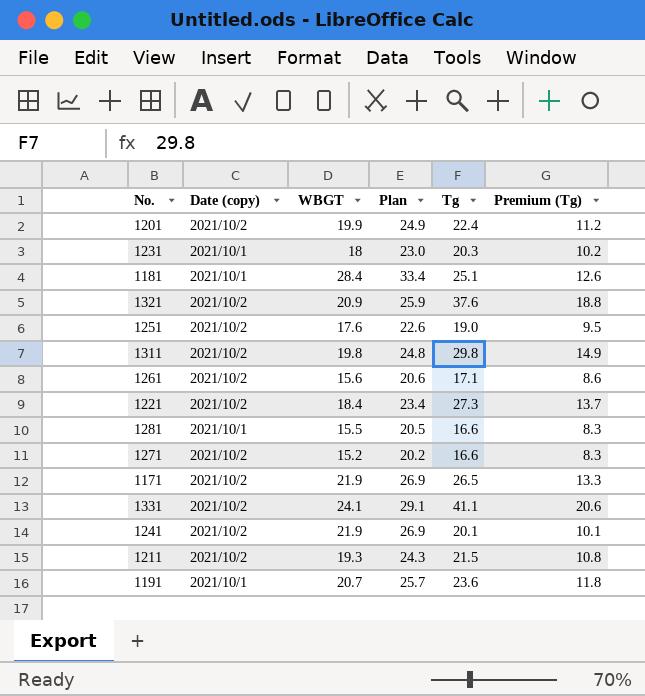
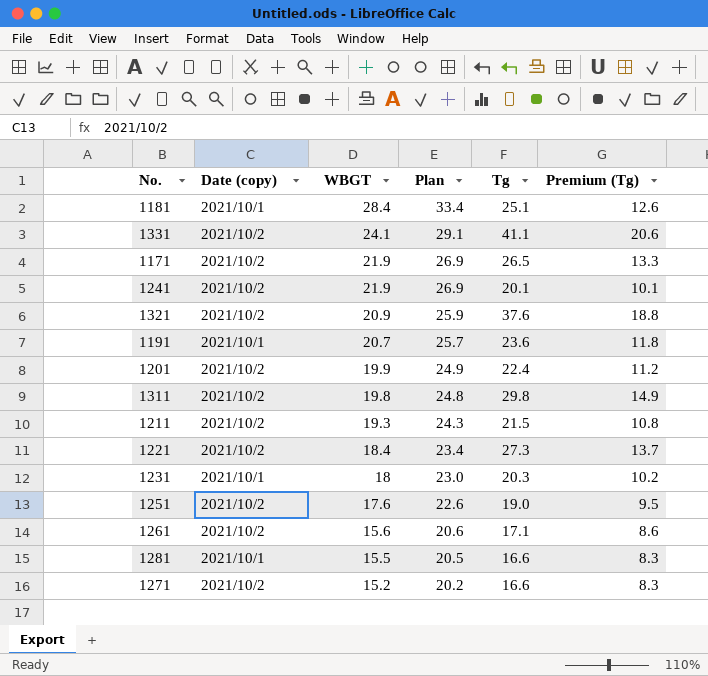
row order: none -> WBGT descending

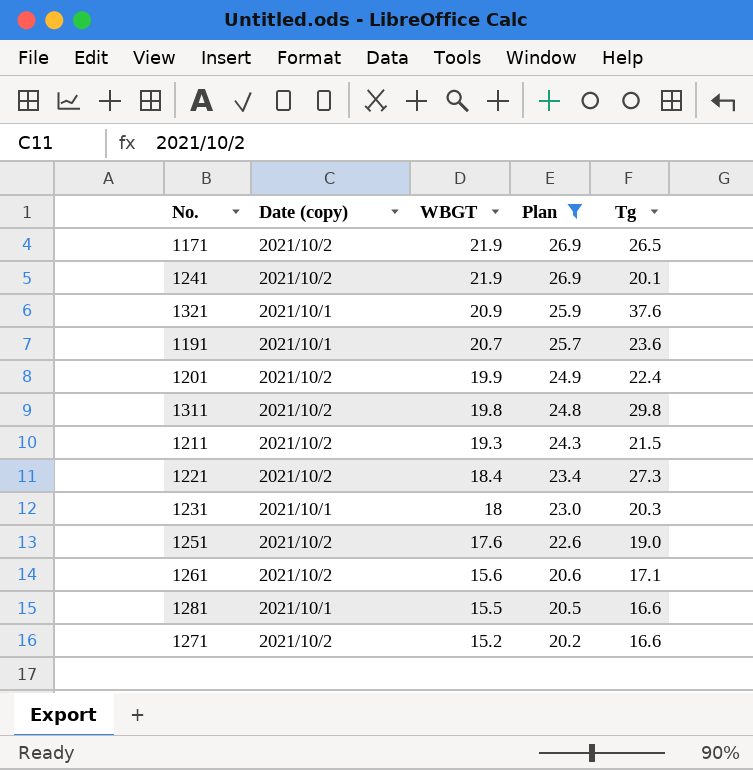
filter: none -> Plan <= 26.9
column Premium (Tg) | formula: [Tg] * 0.5 -> none
1321 | Date (copy): 2021/10/2 -> 2021/10/1

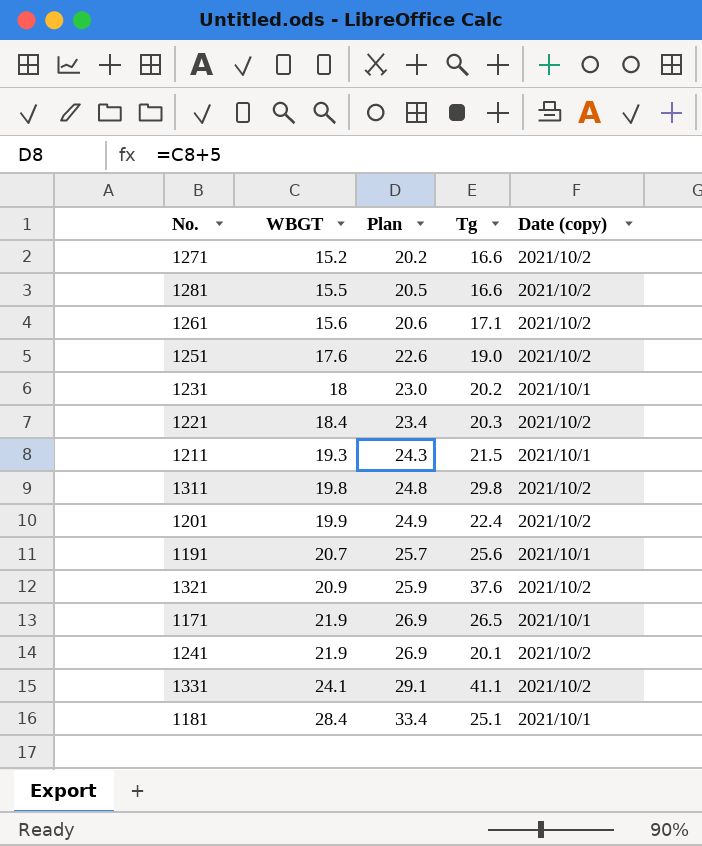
filter: Plan <= 26.9 -> none
row order: WBGT descending -> WBGT ascending
column Date (copy) | position: 2 -> 5
1281 | Date (copy): 2021/10/1 -> 2021/10/2
1231 | Tg: 20.3 -> 20.2
1221 | Tg: 27.3 -> 20.3
1211 | Date (copy): 2021/10/2 -> 2021/10/1
1191 | Tg: 23.6 -> 25.6
1321 | Date (copy): 2021/10/1 -> 2021/10/2
1171 | Date (copy): 2021/10/2 -> 2021/10/1

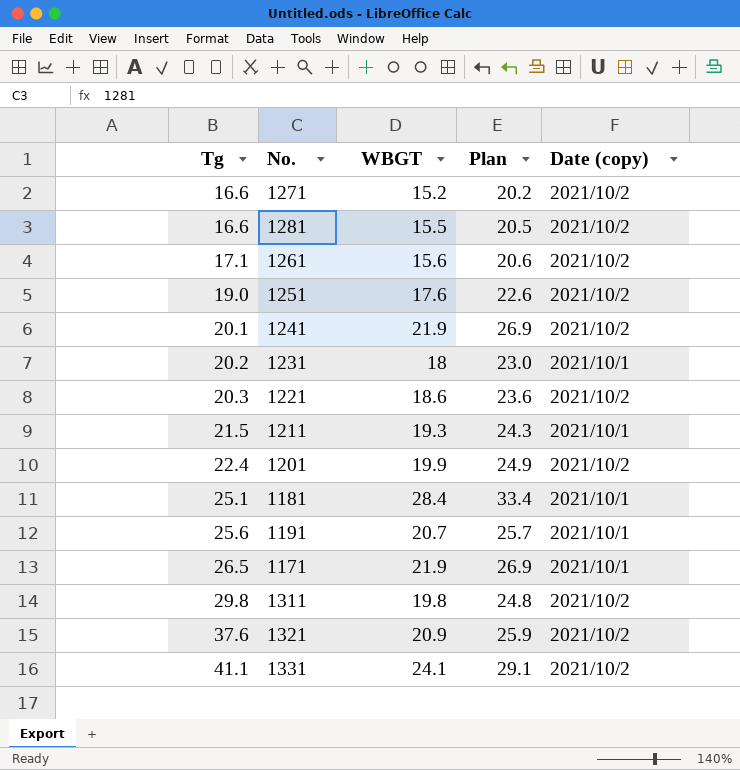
row order: WBGT ascending -> Tg ascending
column Tg | position: 4 -> 1
1221 | WBGT: 18.4 -> 18.6
1221 | Plan: 23.4 -> 23.6

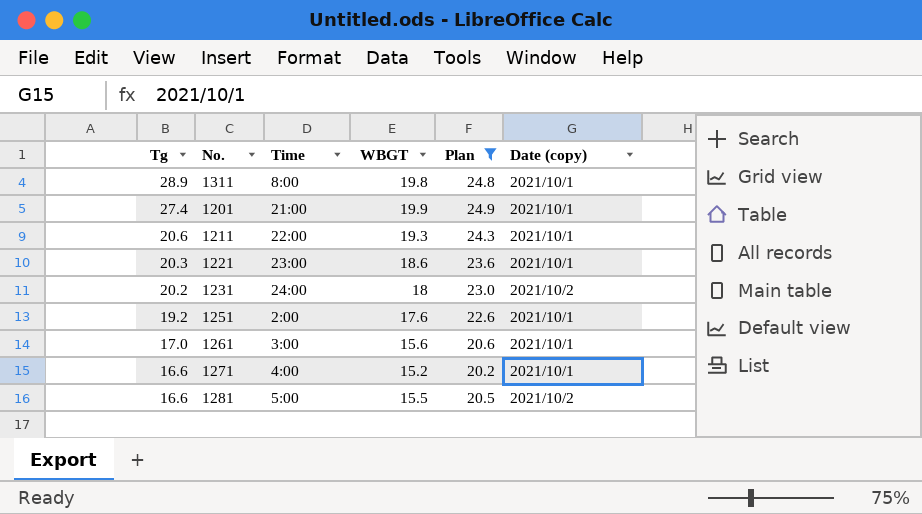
filter: none -> Plan <= 24.9
row order: Tg ascending -> Tg descending
column Time | position: none -> 3
1311 | Tg: 29.8 -> 28.9
1311 | Date (copy): 2021/10/2 -> 2021/10/1
1201 | Tg: 22.4 -> 27.4
1201 | Date (copy): 2021/10/2 -> 2021/10/1
1211 | Tg: 21.5 -> 20.6
1221 | Date (copy): 2021/10/2 -> 2021/10/1
1231 | Date (copy): 2021/10/1 -> 2021/10/2
1251 | Tg: 19.0 -> 19.2
1251 | Date (copy): 2021/10/2 -> 2021/10/1
1261 | Tg: 17.1 -> 17.0
1261 | Date (copy): 2021/10/2 -> 2021/10/1
1271 | Date (copy): 2021/10/2 -> 2021/10/1

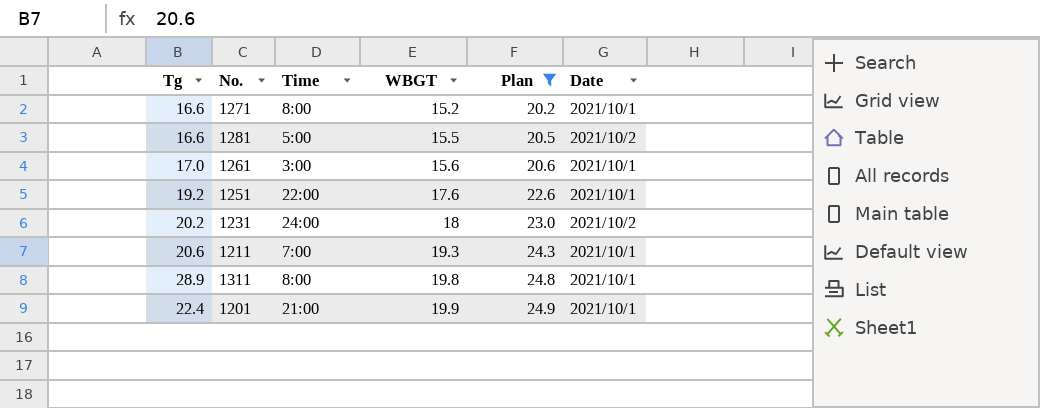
row order: Tg descending -> WBGT ascending
column name: Date (copy) -> Date
row 1221: 20.3 | 23:00 | 18.6 | 23.6 | 2021/10/1 -> none
1271 | Time: 4:00 -> 8:00
1251 | Time: 2:00 -> 22:00
1211 | Time: 22:00 -> 7:00
1201 | Tg: 27.4 -> 22.4

